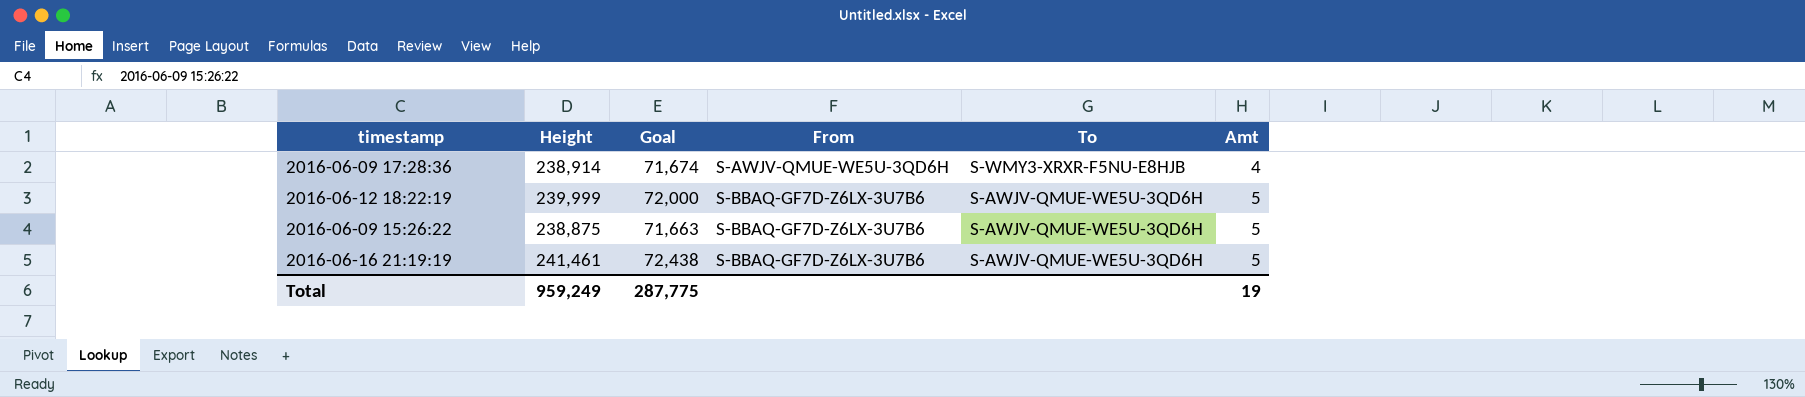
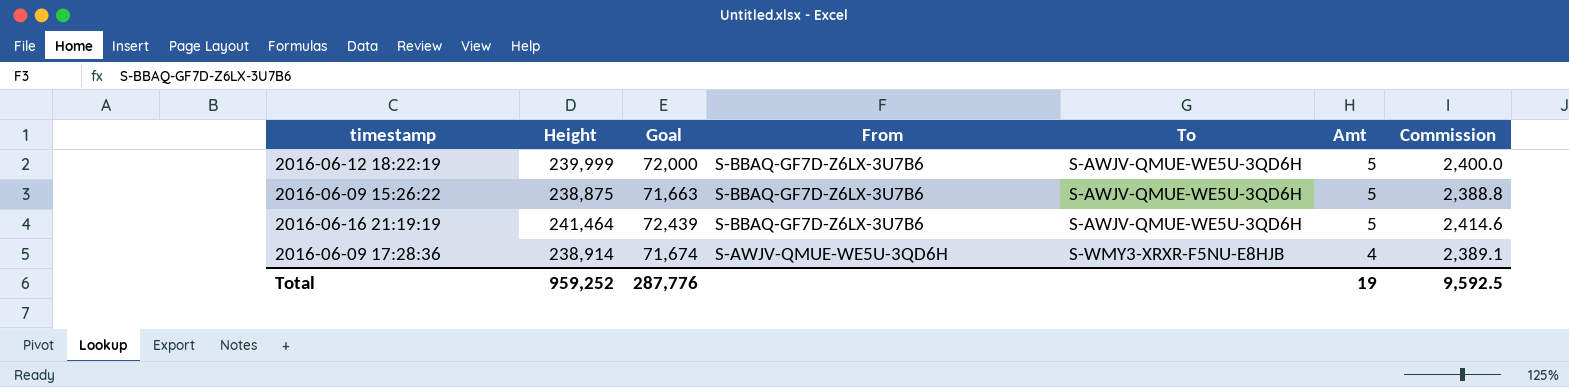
row order: From ascending -> From descending
column Commission | formula: none -> [Height] * 0.01
2016-06-16 21:19:19 | Height: 241,461 -> 241,464
2016-06-16 21:19:19 | Goal: 72,438 -> 72,439
Total | Height: 959,249 -> 959,252
Total | Goal: 287,775 -> 287,776

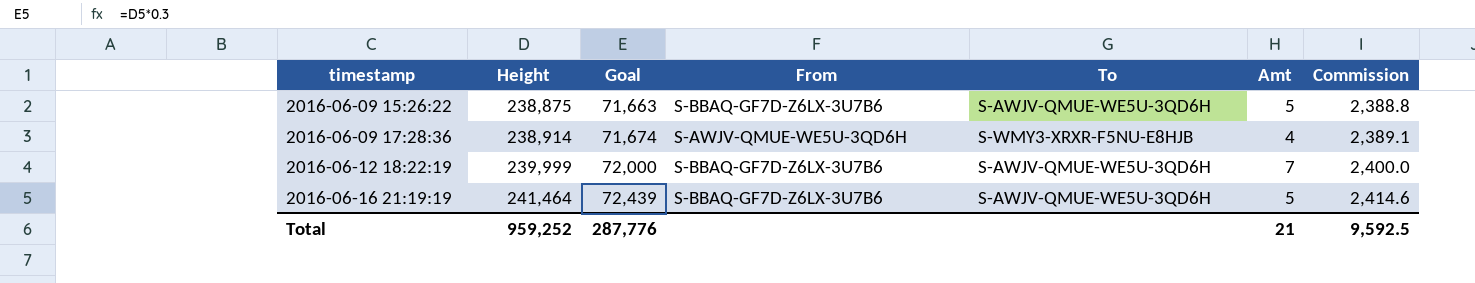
row order: From descending -> timestamp ascending
2016-06-12 18:22:19 | Amt: 5 -> 7
Total | Amt: 19 -> 21

